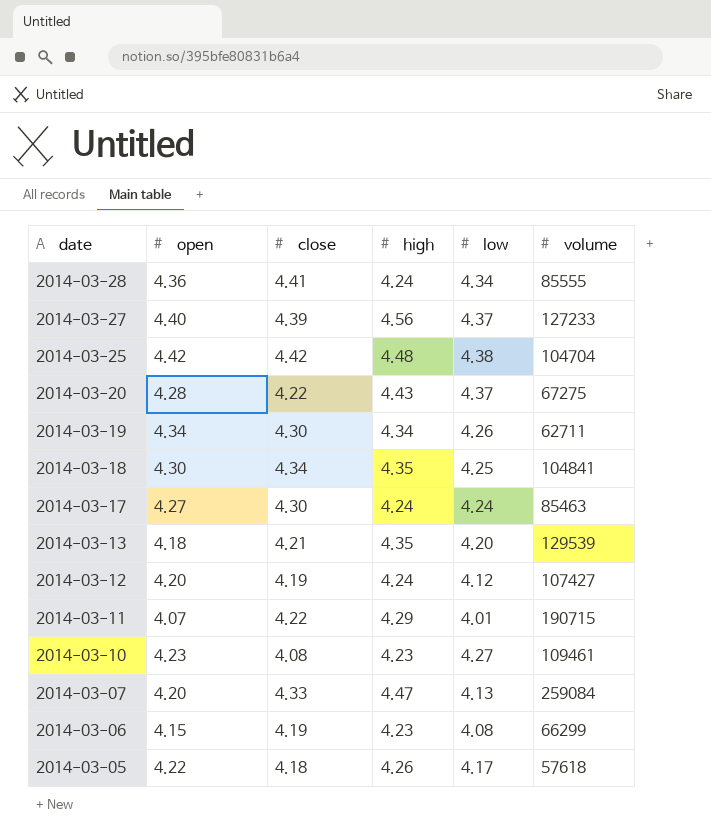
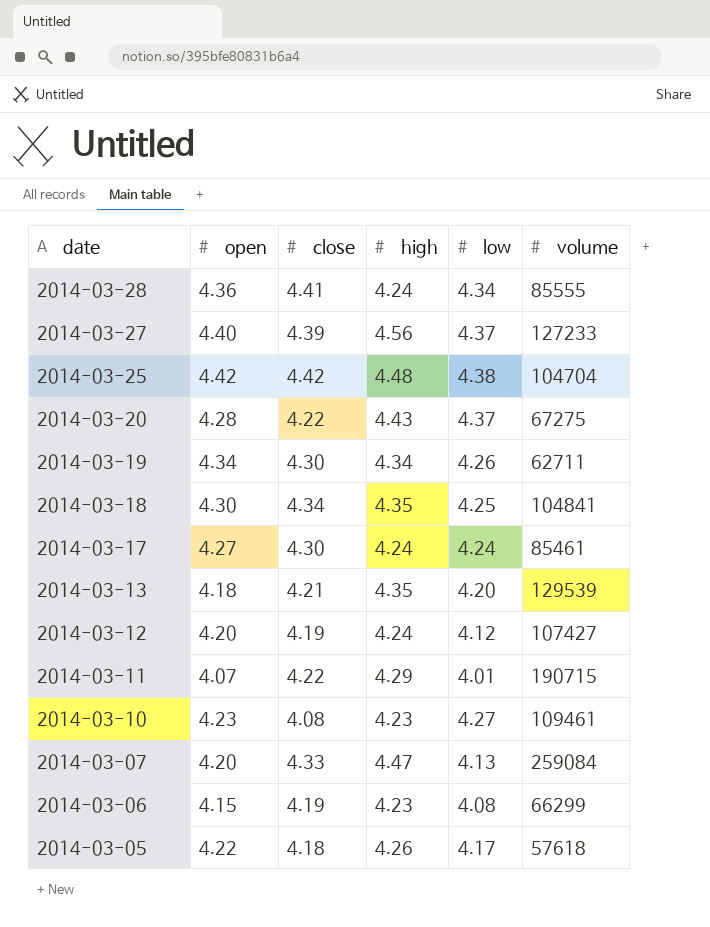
2014-03-17 | volume: 85463 -> 85461

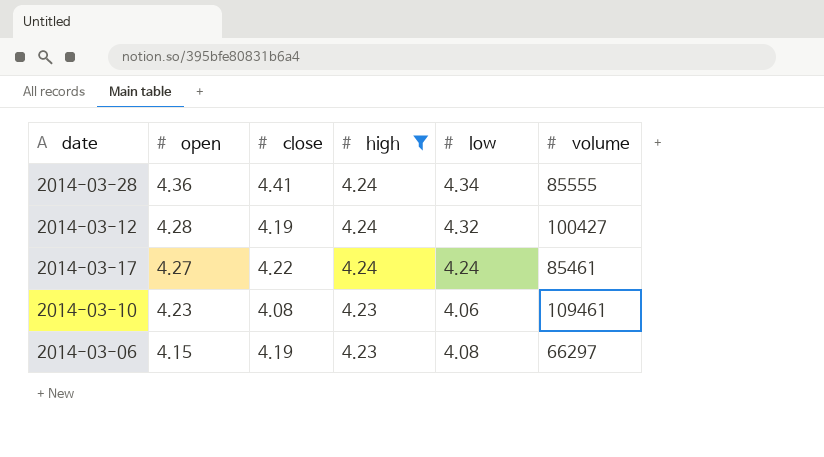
filter: none -> high <= 4.24
row order: date descending -> open descending
2014-03-12 | open: 4.20 -> 4.28
2014-03-12 | low: 4.12 -> 4.32
2014-03-12 | volume: 107427 -> 100427
2014-03-17 | close: 4.30 -> 4.22
2014-03-10 | low: 4.27 -> 4.06
2014-03-06 | volume: 66299 -> 66297

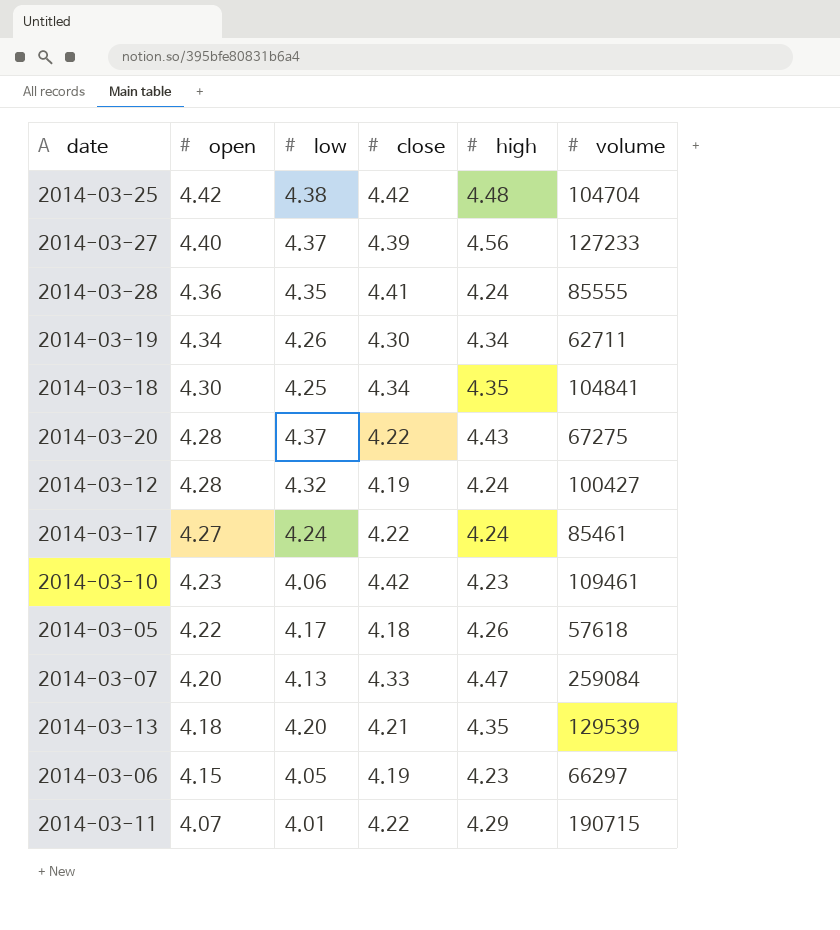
filter: high <= 4.24 -> none
column low | position: 5 -> 3
2014-03-28 | low: 4.34 -> 4.35
2014-03-10 | close: 4.08 -> 4.42
2014-03-06 | low: 4.08 -> 4.05

